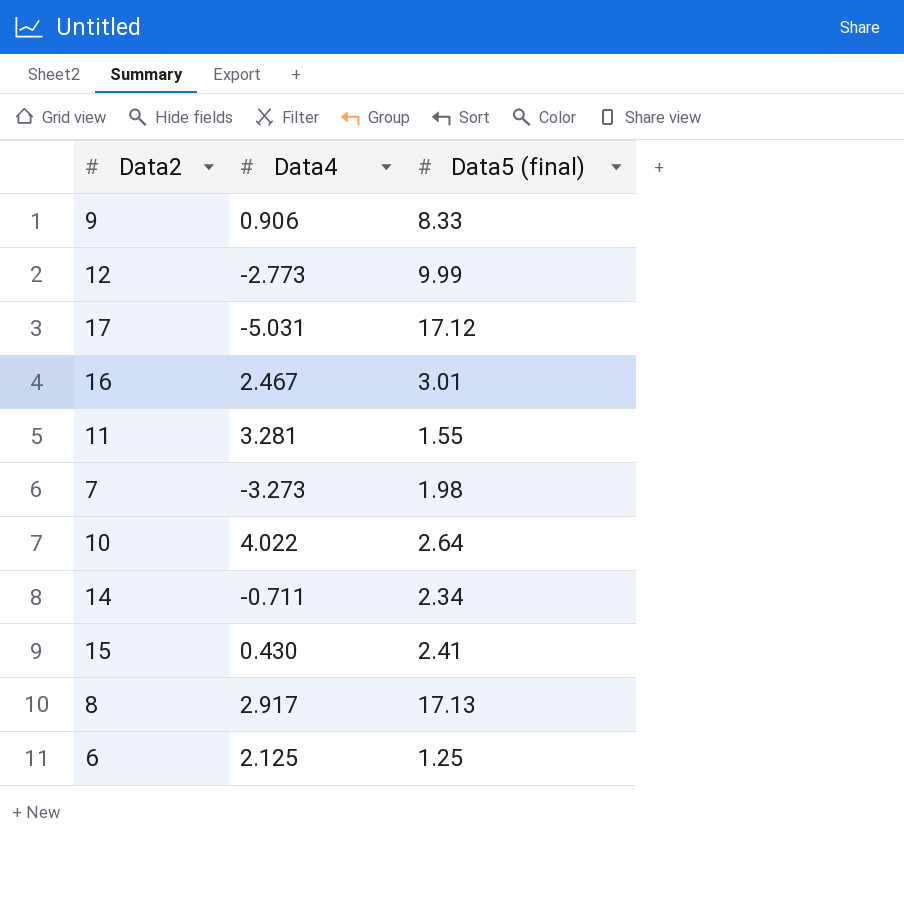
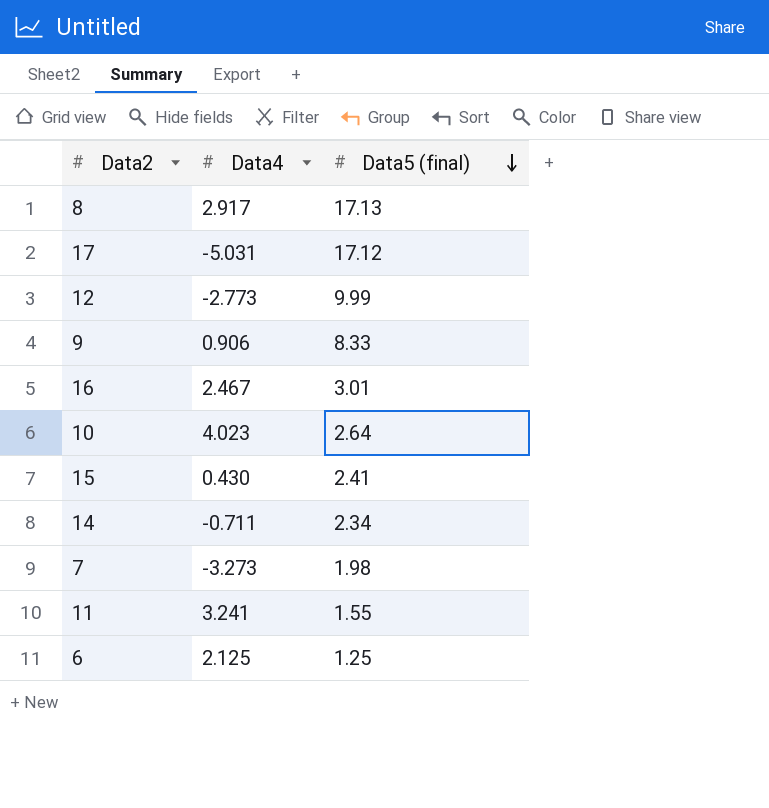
row order: none -> Data5 (final) descending
10 | Data4: 4.022 -> 4.023
11 | Data4: 3.281 -> 3.241

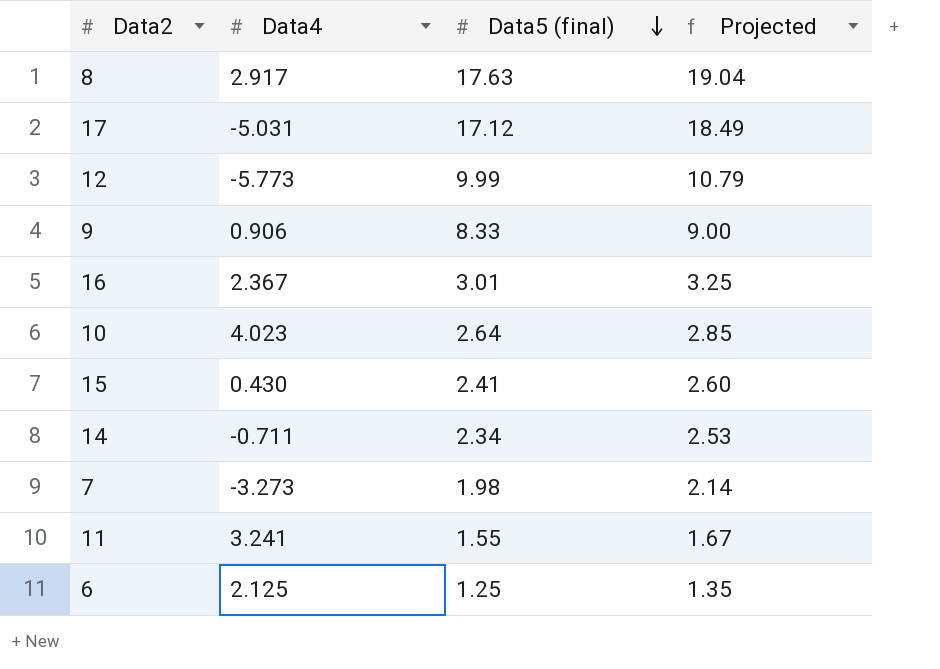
column Projected | formula: none -> [Data5 (final)] * 1.08
8 | Data5 (final): 17.13 -> 17.63
12 | Data4: -2.773 -> -5.773
16 | Data4: 2.467 -> 2.367

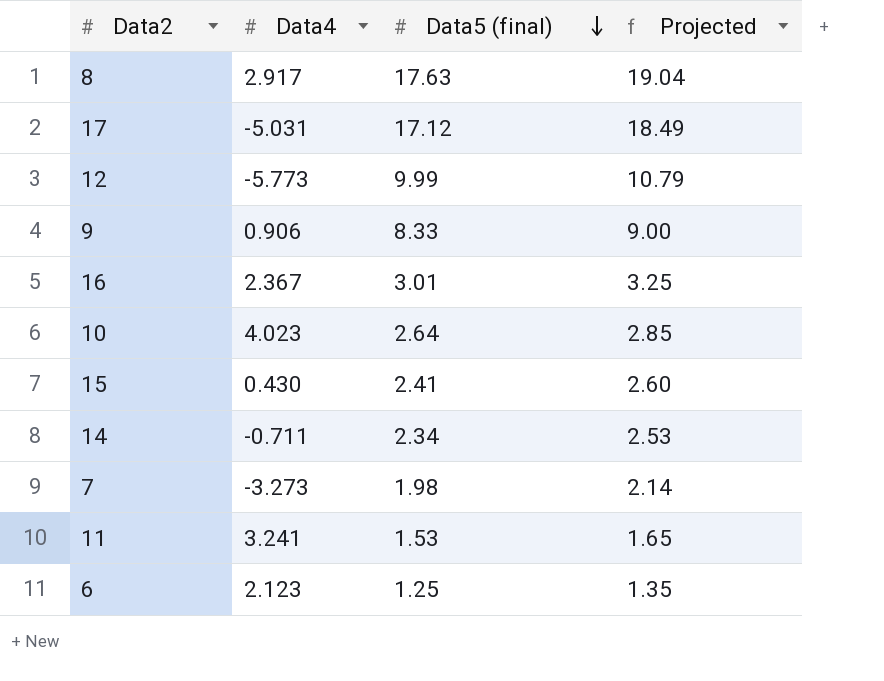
11 | Data5 (final): 1.55 -> 1.53
11 | Projected: 1.67 -> 1.65
6 | Data4: 2.125 -> 2.123

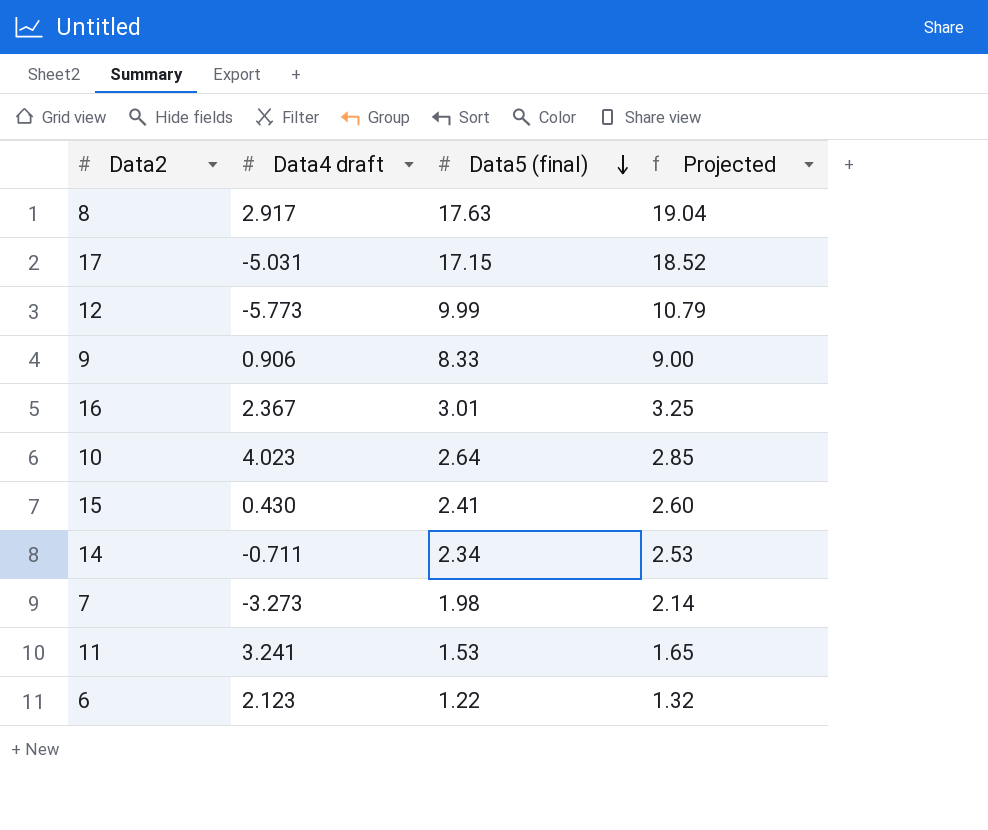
column name: Data4 -> Data4 draft
17 | Data5 (final): 17.12 -> 17.15
17 | Projected: 18.49 -> 18.52
6 | Data5 (final): 1.25 -> 1.22
6 | Projected: 1.35 -> 1.32

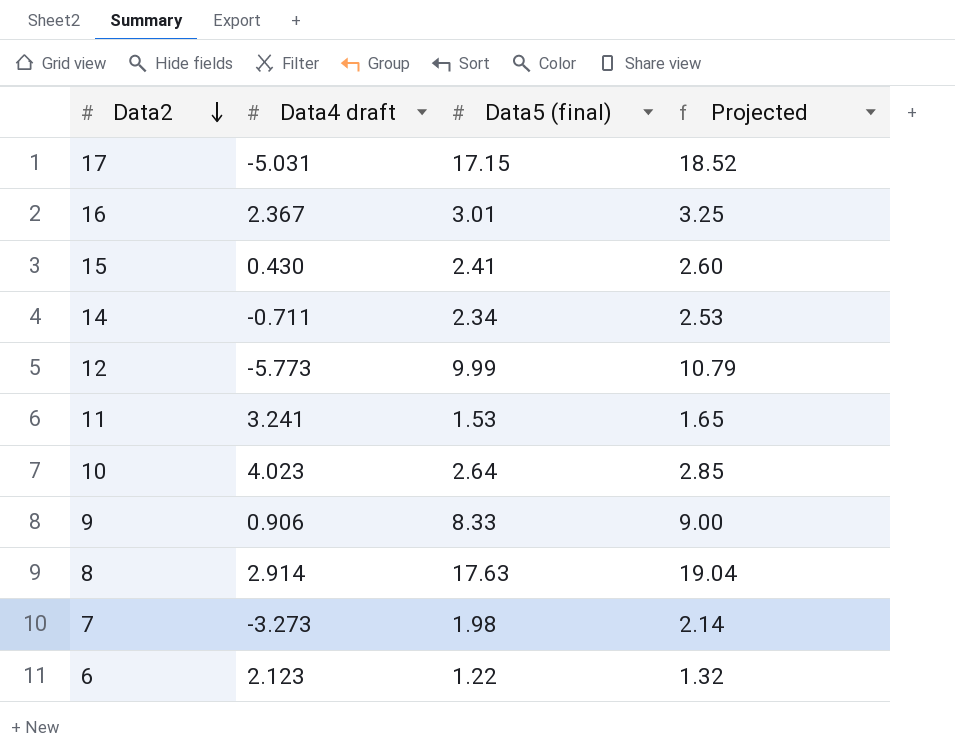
row order: Data5 (final) descending -> Data2 descending
8 | Data4 draft: 2.917 -> 2.914

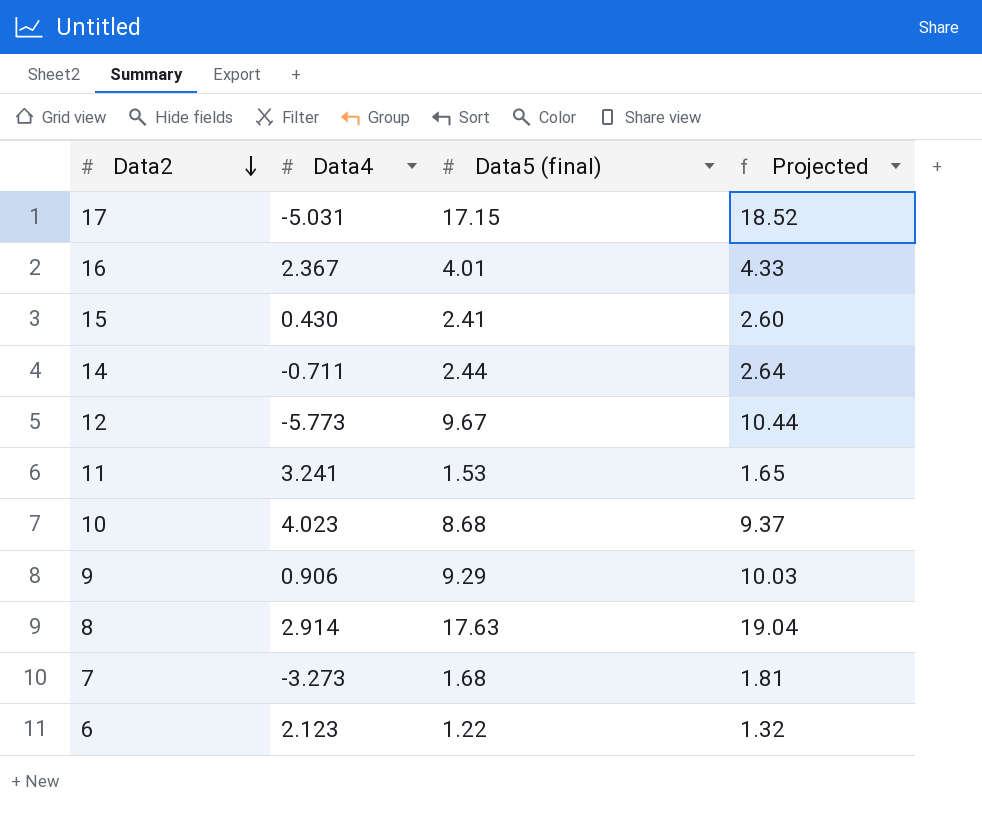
column name: Data4 draft -> Data4
16 | Data5 (final): 3.01 -> 4.01
16 | Projected: 3.25 -> 4.33
14 | Data5 (final): 2.34 -> 2.44
14 | Projected: 2.53 -> 2.64
12 | Data5 (final): 9.99 -> 9.67
12 | Projected: 10.79 -> 10.44
10 | Data5 (final): 2.64 -> 8.68
10 | Projected: 2.85 -> 9.37
9 | Data5 (final): 8.33 -> 9.29
9 | Projected: 9.00 -> 10.03
7 | Data5 (final): 1.98 -> 1.68
7 | Projected: 2.14 -> 1.81

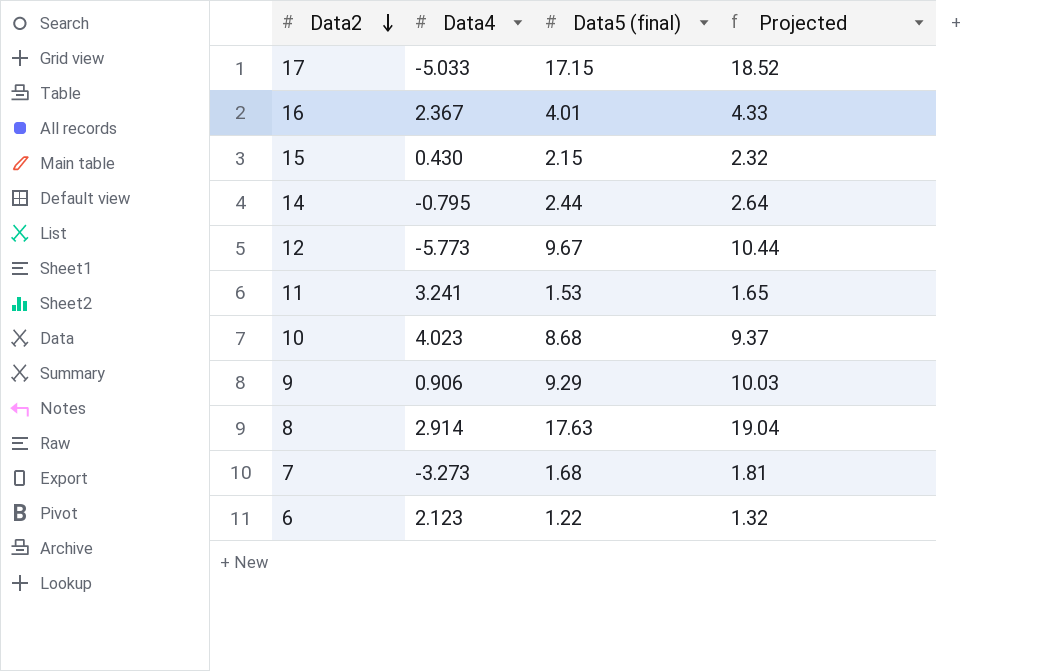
17 | Data4: -5.031 -> -5.033
15 | Data5 (final): 2.41 -> 2.15
15 | Projected: 2.60 -> 2.32
14 | Data4: -0.711 -> -0.795

